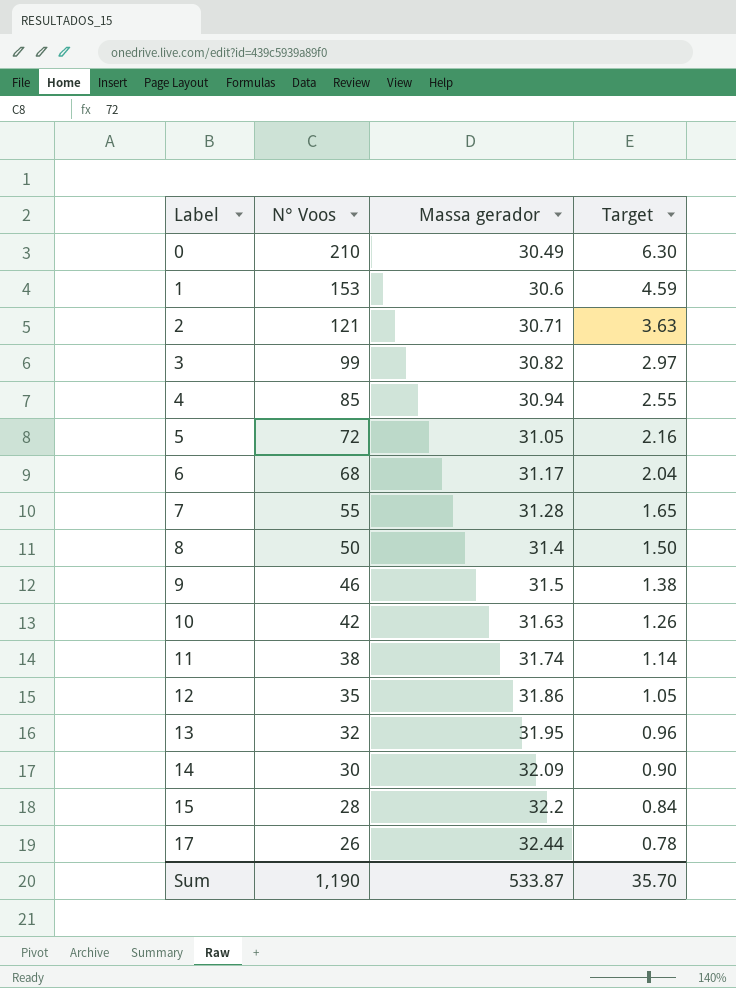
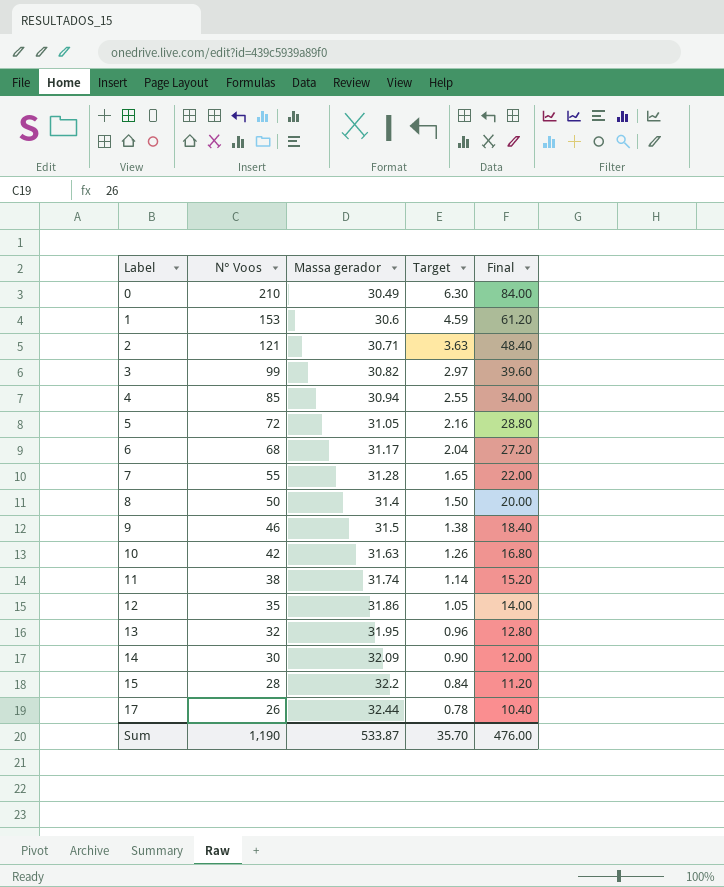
column Final | formula: none -> [N° Voos] * 0.4

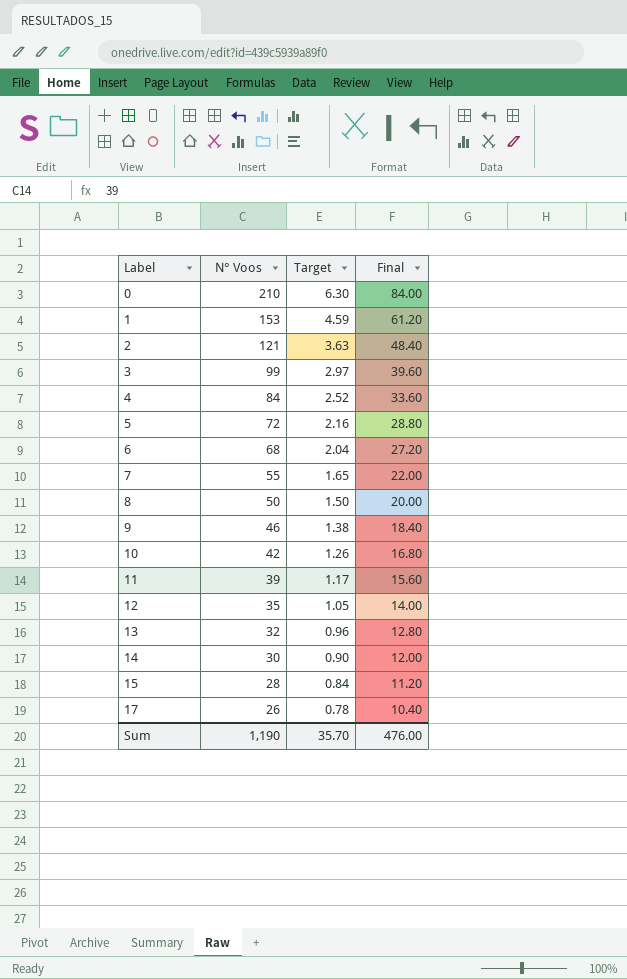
column Massa gerador | position: 3 -> none
4 | N° Voos: 85 -> 84
4 | Target: 2.55 -> 2.52
4 | Final: 34.00 -> 33.60
11 | N° Voos: 38 -> 39
11 | Target: 1.14 -> 1.17
11 | Final: 15.20 -> 15.60

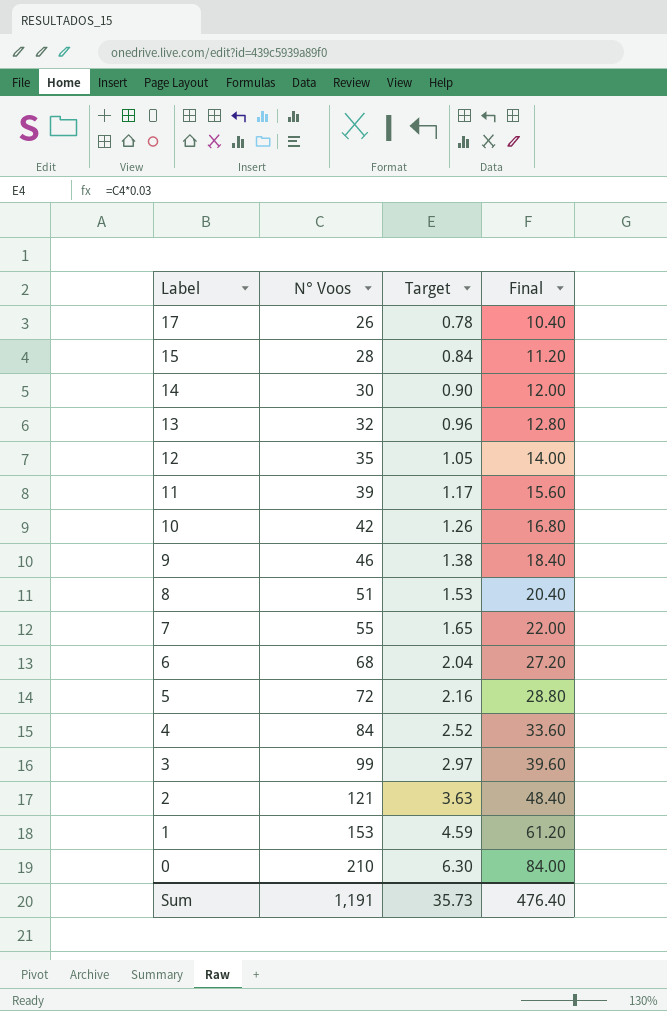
row order: Label ascending -> Label descending
8 | N° Voos: 50 -> 51
8 | Target: 1.50 -> 1.53
8 | Final: 20.00 -> 20.40
Sum | N° Voos: 1,190 -> 1,191
Sum | Target: 35.70 -> 35.73
Sum | Final: 476.00 -> 476.40

